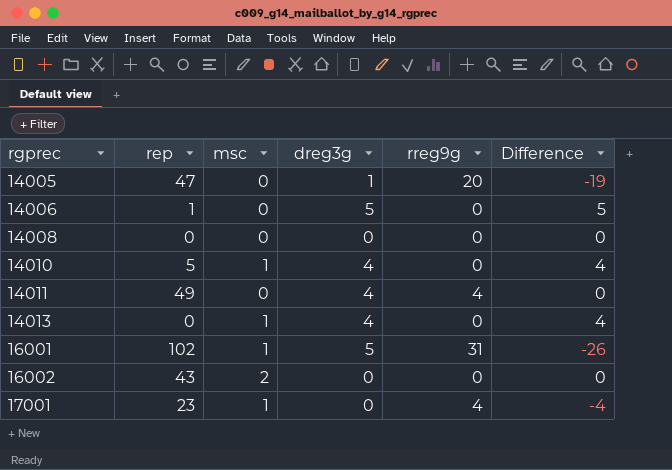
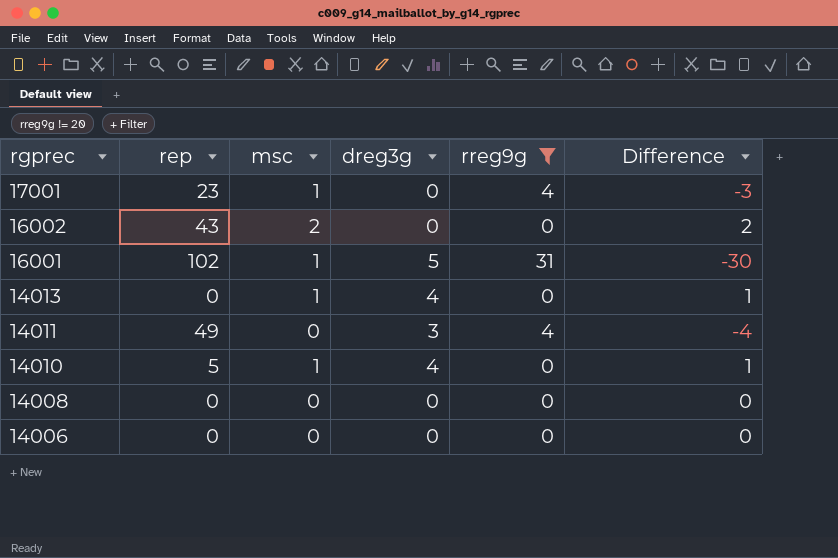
filter: none -> rreg9g != 20
row order: rgprec ascending -> rgprec descending
column Difference | formula: [dreg3g] - [rreg9g] -> [msc] - [rreg9g]
14011 | dreg3g: 4 -> 3
14006 | rep: 1 -> 0
14006 | dreg3g: 5 -> 0

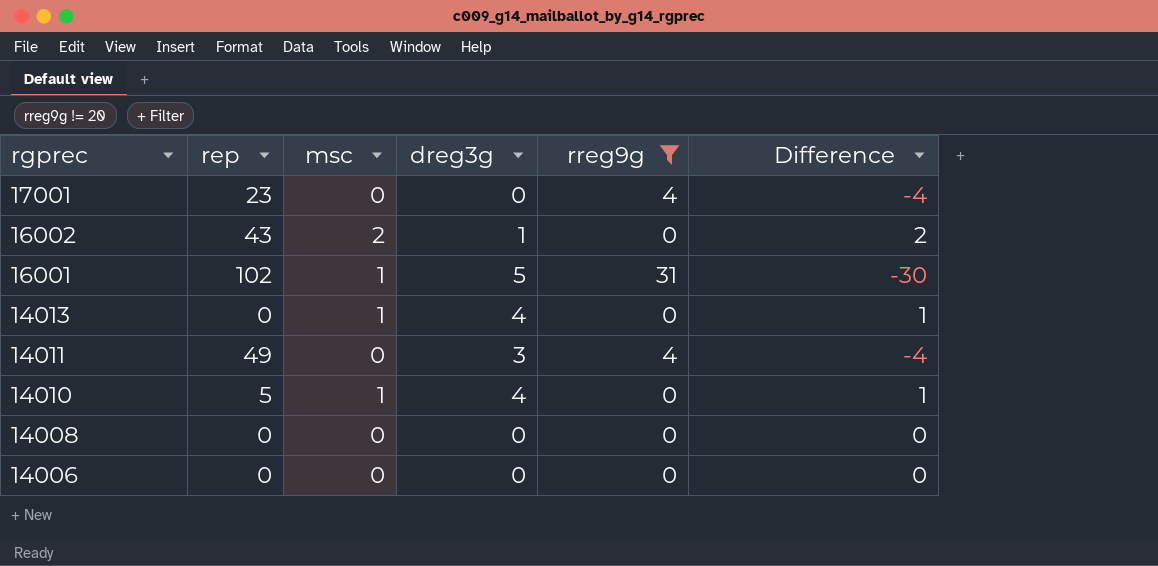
17001 | msc: 1 -> 0
17001 | Difference: -3 -> -4
16002 | dreg3g: 0 -> 1

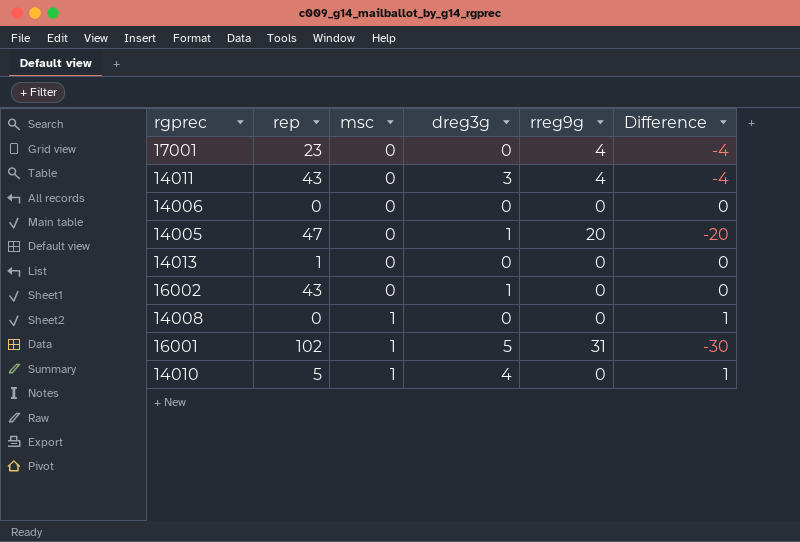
filter: rreg9g != 20 -> none
row order: rgprec descending -> msc ascending
14011 | rep: 49 -> 43
14013 | rep: 0 -> 1
14013 | msc: 1 -> 0
14013 | dreg3g: 4 -> 0
14013 | Difference: 1 -> 0
16002 | msc: 2 -> 0
16002 | Difference: 2 -> 0
14008 | msc: 0 -> 1
14008 | Difference: 0 -> 1

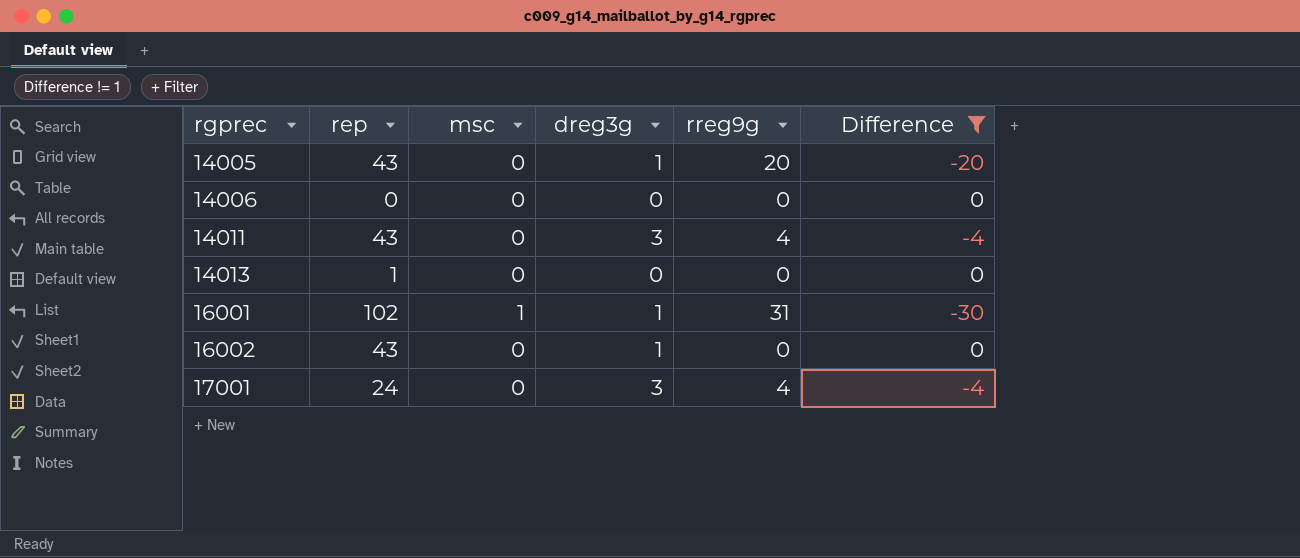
filter: none -> Difference != 1
row order: msc ascending -> rgprec ascending
14005 | rep: 47 -> 43
16001 | dreg3g: 5 -> 1
17001 | rep: 23 -> 24
17001 | dreg3g: 0 -> 3

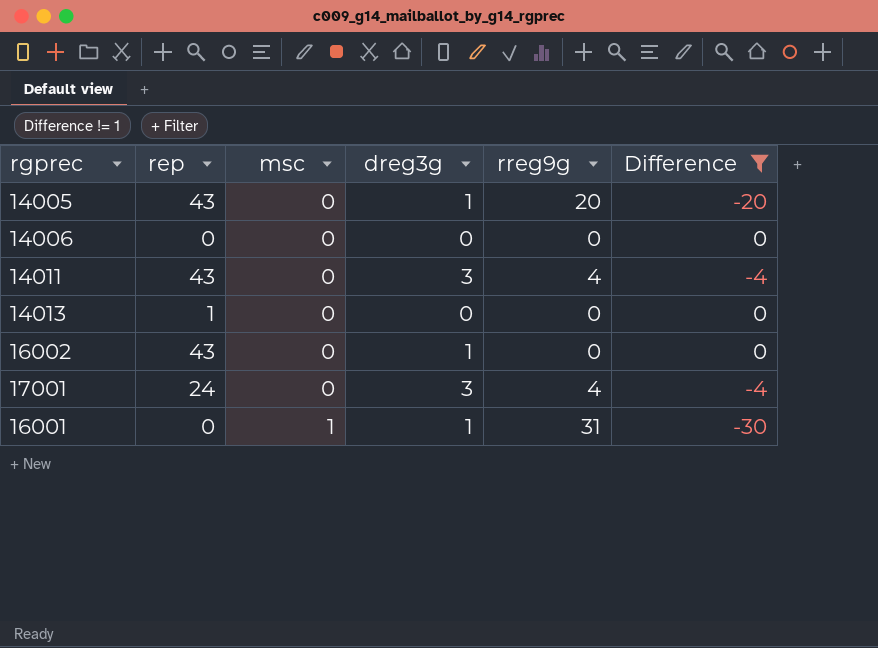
row order: rgprec ascending -> msc ascending
16001 | rep: 102 -> 0

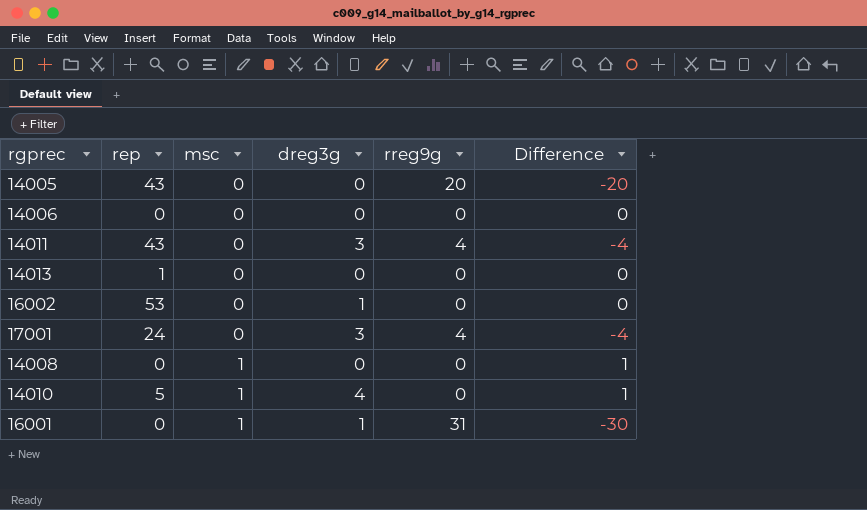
filter: Difference != 1 -> none
14005 | dreg3g: 1 -> 0
16002 | rep: 43 -> 53

